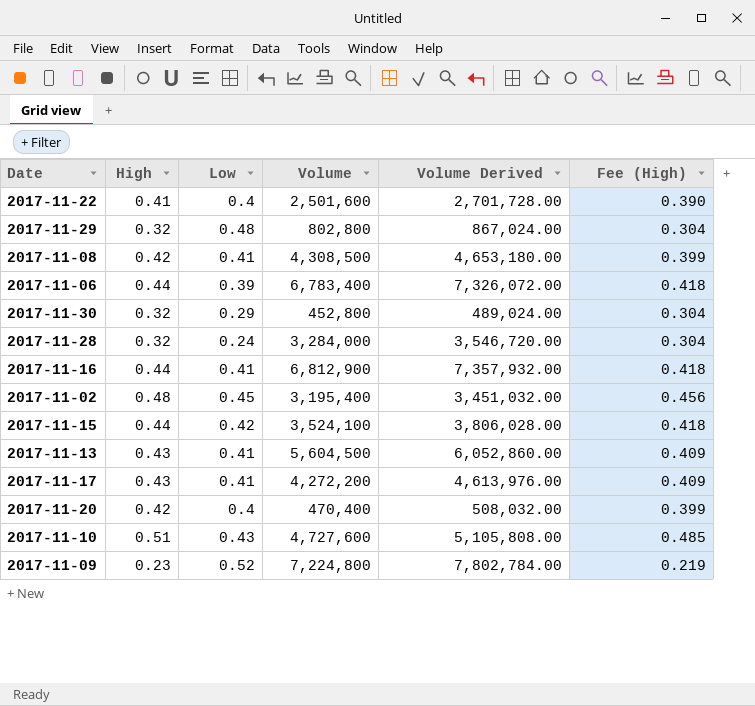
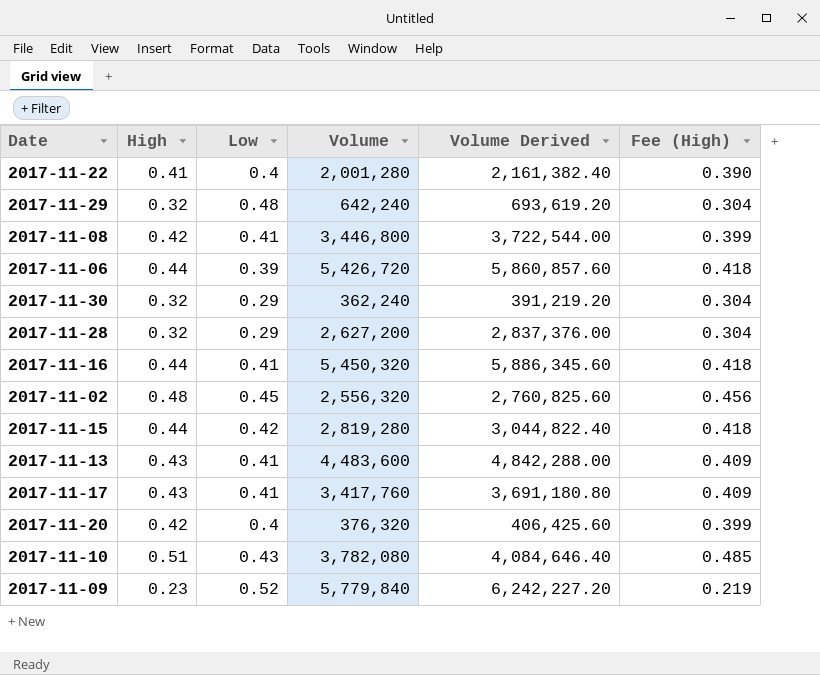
2017-11-22 | Volume: 2,501,600 -> 2,001,280
2017-11-22 | Volume Derived: 2,701,728.00 -> 2,161,382.40
2017-11-29 | Volume: 802,800 -> 642,240
2017-11-29 | Volume Derived: 867,024.00 -> 693,619.20
2017-11-08 | Volume: 4,308,500 -> 3,446,800
2017-11-08 | Volume Derived: 4,653,180.00 -> 3,722,544.00
2017-11-06 | Volume: 6,783,400 -> 5,426,720
2017-11-06 | Volume Derived: 7,326,072.00 -> 5,860,857.60
2017-11-30 | Volume: 452,800 -> 362,240
2017-11-30 | Volume Derived: 489,024.00 -> 391,219.20
2017-11-28 | Low: 0.24 -> 0.29
2017-11-28 | Volume: 3,284,000 -> 2,627,200
2017-11-28 | Volume Derived: 3,546,720.00 -> 2,837,376.00
2017-11-16 | Volume: 6,812,900 -> 5,450,320
2017-11-16 | Volume Derived: 7,357,932.00 -> 5,886,345.60
2017-11-02 | Volume: 3,195,400 -> 2,556,320
2017-11-02 | Volume Derived: 3,451,032.00 -> 2,760,825.60
2017-11-15 | Volume: 3,524,100 -> 2,819,280
2017-11-15 | Volume Derived: 3,806,028.00 -> 3,044,822.40
2017-11-13 | Volume: 5,604,500 -> 4,483,600
2017-11-13 | Volume Derived: 6,052,860.00 -> 4,842,288.00
2017-11-17 | Volume: 4,272,200 -> 3,417,760
2017-11-17 | Volume Derived: 4,613,976.00 -> 3,691,180.80
2017-11-20 | Volume: 470,400 -> 376,320
2017-11-20 | Volume Derived: 508,032.00 -> 406,425.60
2017-11-10 | Volume: 4,727,600 -> 3,782,080
2017-11-10 | Volume Derived: 5,105,808.00 -> 4,084,646.40
2017-11-09 | Volume: 7,224,800 -> 5,779,840
2017-11-09 | Volume Derived: 7,802,784.00 -> 6,242,227.20

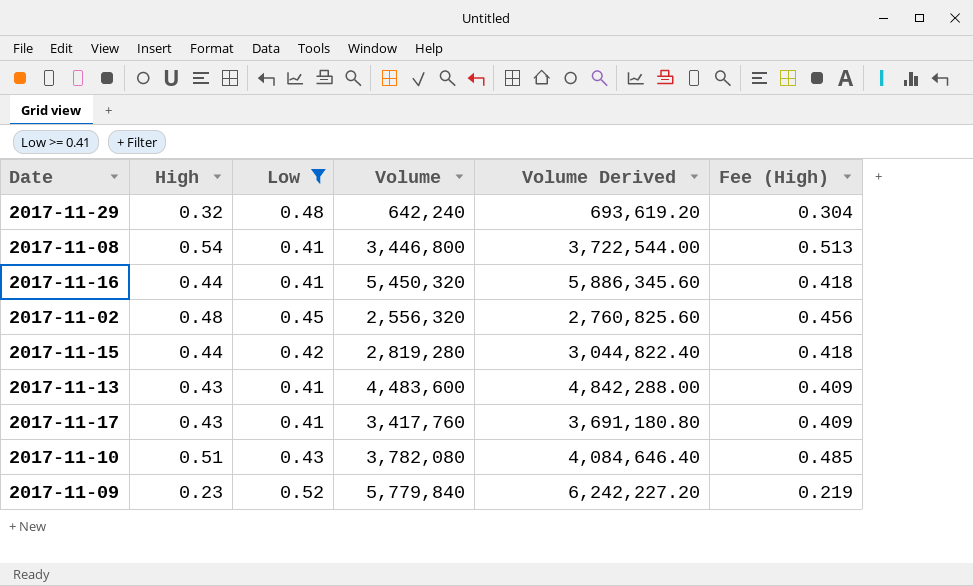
filter: none -> Low >= 0.41
2017-11-08 | High: 0.42 -> 0.54
2017-11-08 | Fee (High): 0.399 -> 0.513

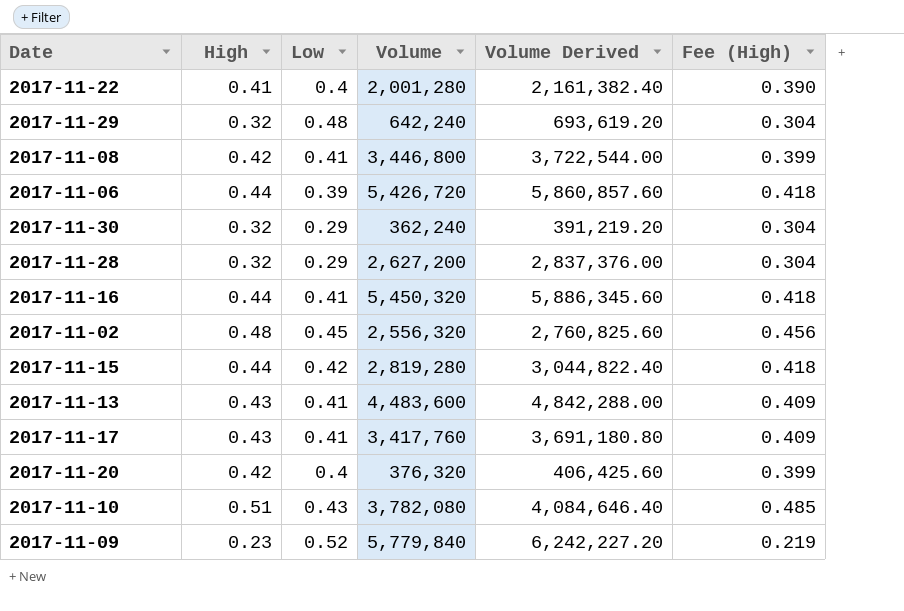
filter: Low >= 0.41 -> none
2017-11-08 | High: 0.54 -> 0.42
2017-11-08 | Fee (High): 0.513 -> 0.399

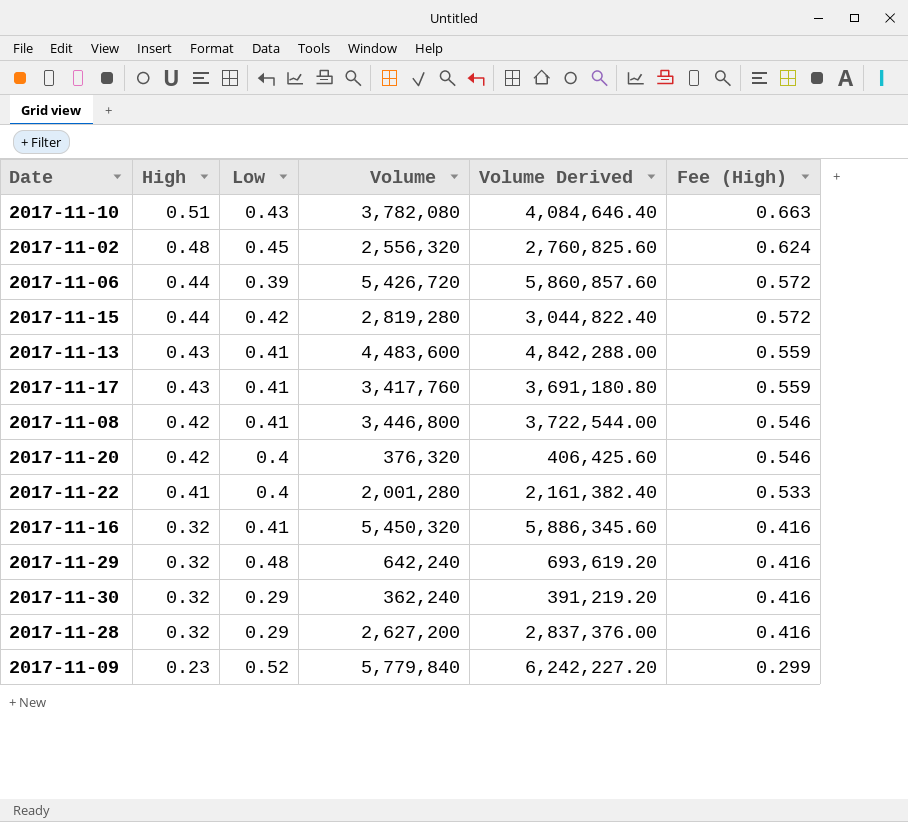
row order: none -> High descending
column Fee (High) | formula: [High] * 0.95 -> [High] * 1.3
2017-11-16 | High: 0.44 -> 0.32

